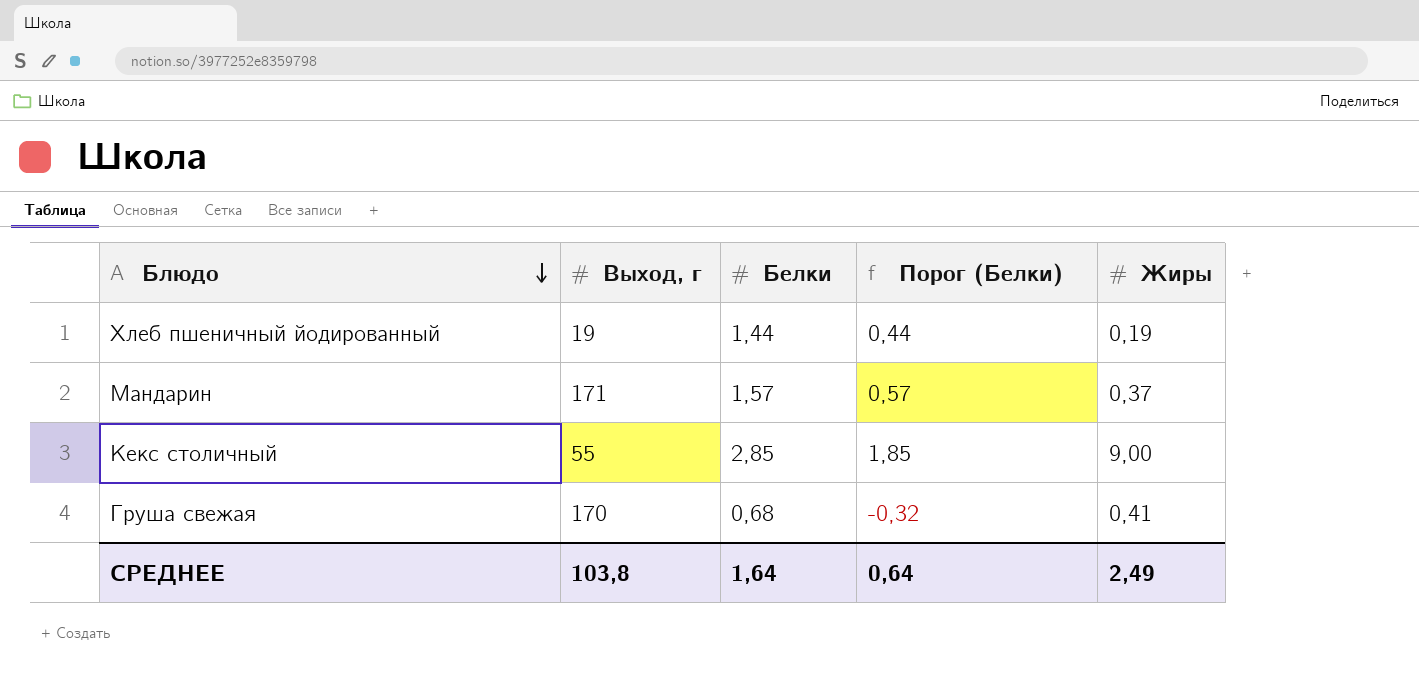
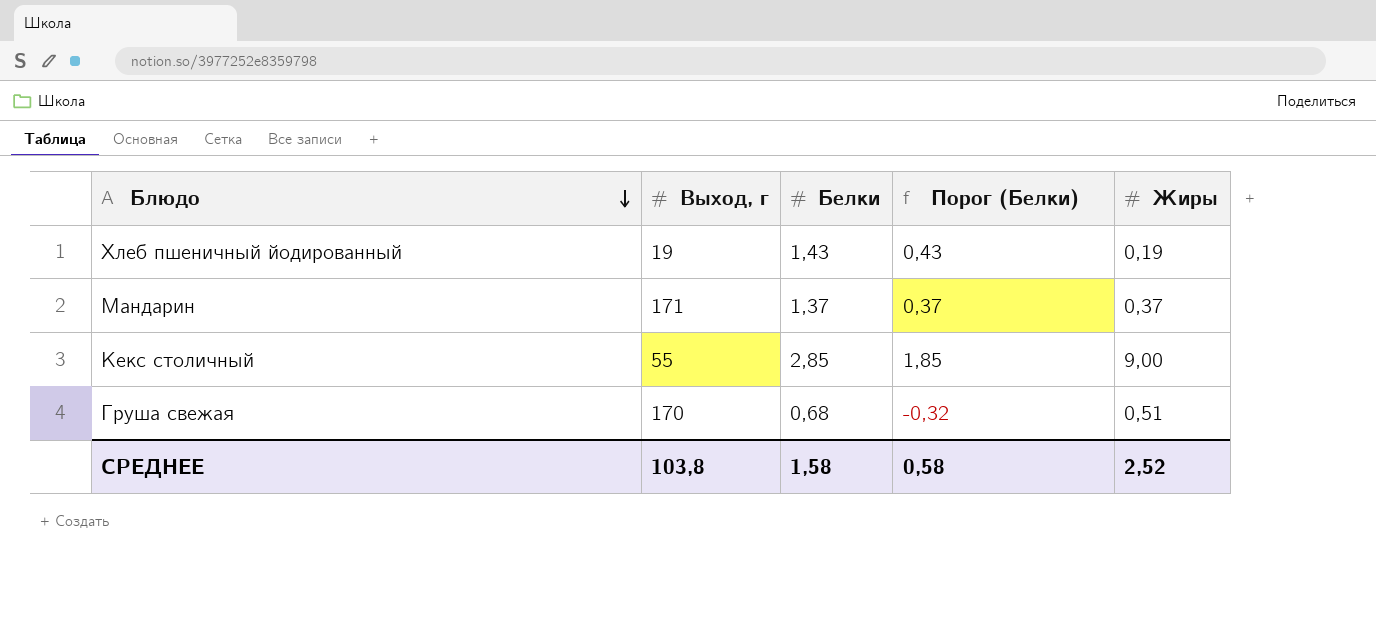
Хлеб пшеничный йодированный | Белки: 1,44 -> 1,43
Хлеб пшеничный йодированный | Порог (Белки): 0,44 -> 0,43
Мандарин | Белки: 1,57 -> 1,37
Мандарин | Порог (Белки): 0,57 -> 0,37
Груша свежая | Жиры: 0,41 -> 0,51
СРЕДНЕЕ | Белки: 1,64 -> 1,58
СРЕДНЕЕ | Порог (Белки): 0,64 -> 0,58
СРЕДНЕЕ | Жиры: 2,49 -> 2,52

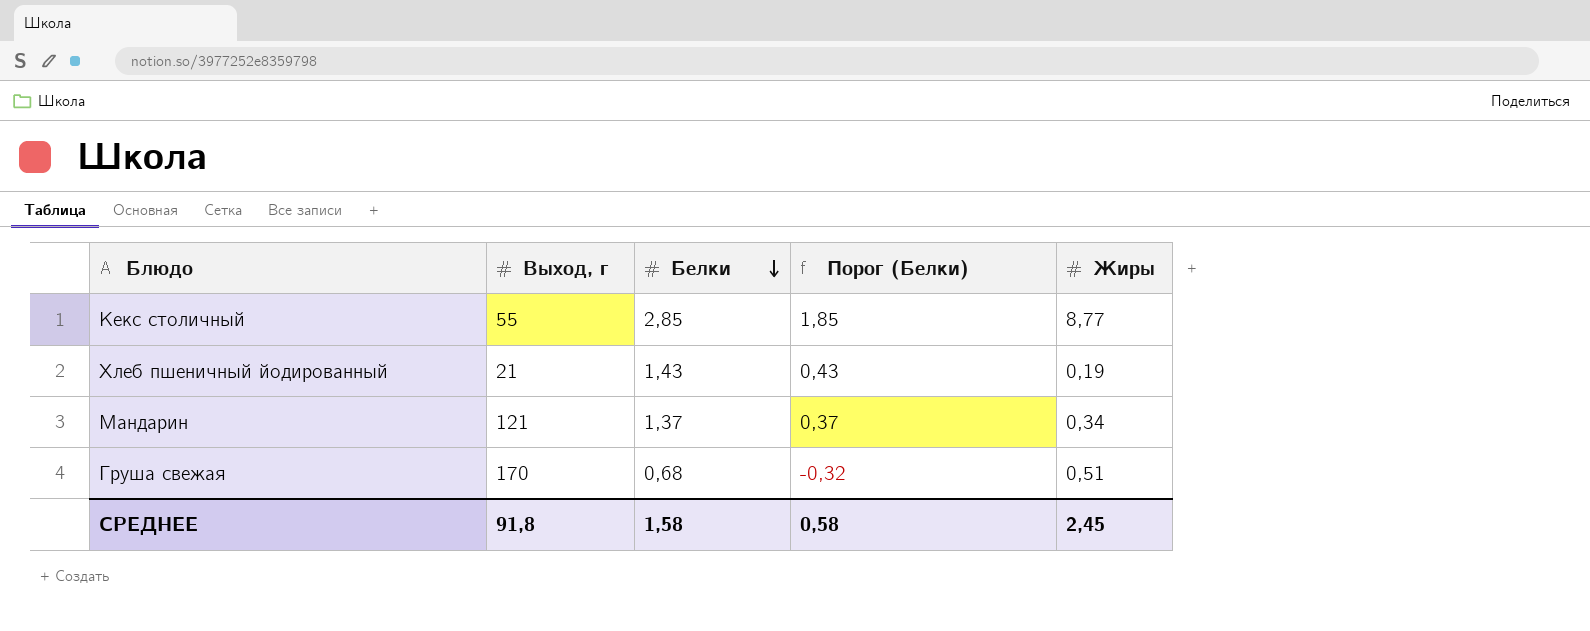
row order: Блюдо descending -> Белки descending
Кекс столичный | Жиры: 9,00 -> 8,77
Хлеб пшеничный йодированный | Выход, г: 19 -> 21
Мандарин | Выход, г: 171 -> 121
Мандарин | Жиры: 0,37 -> 0,34
СРЕДНЕЕ | Выход, г: 103,8 -> 91,8
СРЕДНЕЕ | Жиры: 2,52 -> 2,45

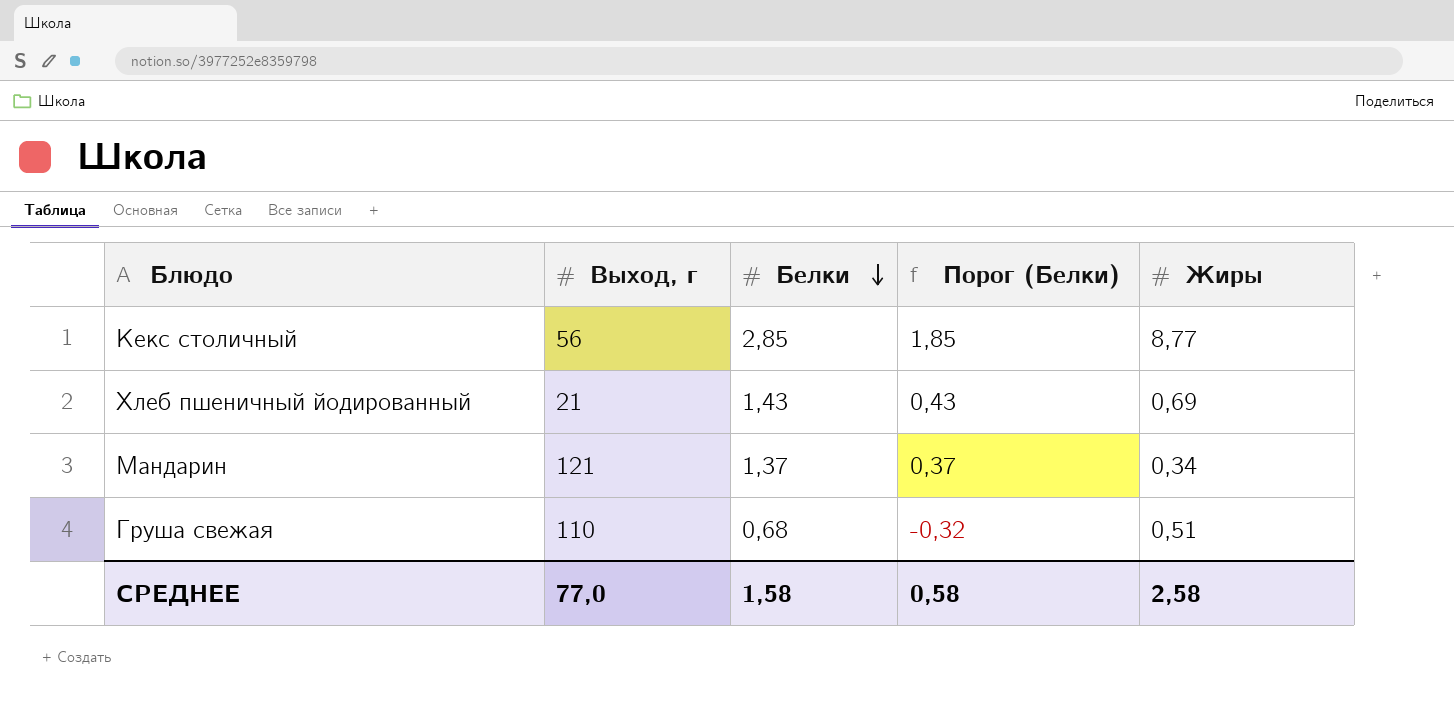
Кекс столичный | Выход, г: 55 -> 56
Хлеб пшеничный йодированный | Жиры: 0,19 -> 0,69
Груша свежая | Выход, г: 170 -> 110
СРЕДНЕЕ | Выход, г: 91,8 -> 77,0
СРЕДНЕЕ | Жиры: 2,45 -> 2,58

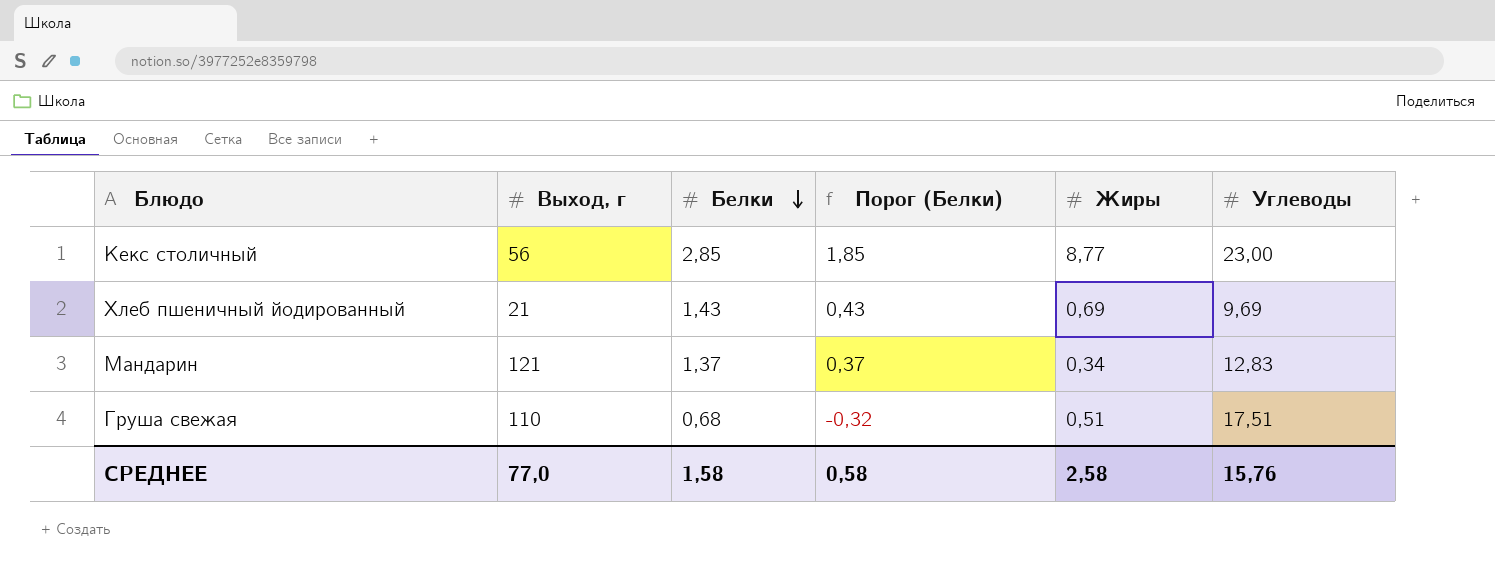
column Углеводы | position: none -> 6

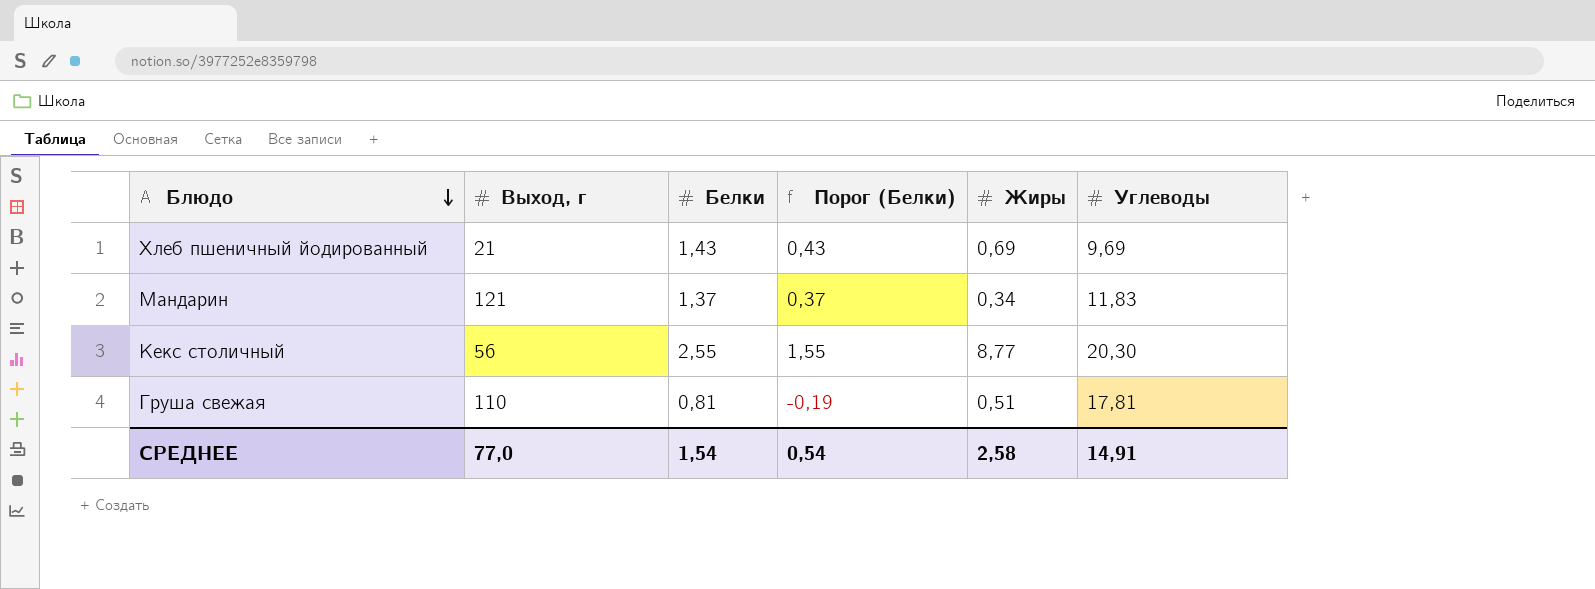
row order: Белки descending -> Блюдо descending
Мандарин | Углеводы: 12,83 -> 11,83
Кекс столичный | Белки: 2,85 -> 2,55
Кекс столичный | Порог (Белки): 1,85 -> 1,55
Кекс столичный | Углеводы: 23,00 -> 20,30
Груша свежая | Белки: 0,68 -> 0,81
Груша свежая | Порог (Белки): -0,32 -> -0,19
Груша свежая | Углеводы: 17,51 -> 17,81
СРЕДНЕЕ | Белки: 1,58 -> 1,54
СРЕДНЕЕ | Порог (Белки): 0,58 -> 0,54
СРЕДНЕЕ | Углеводы: 15,76 -> 14,91

